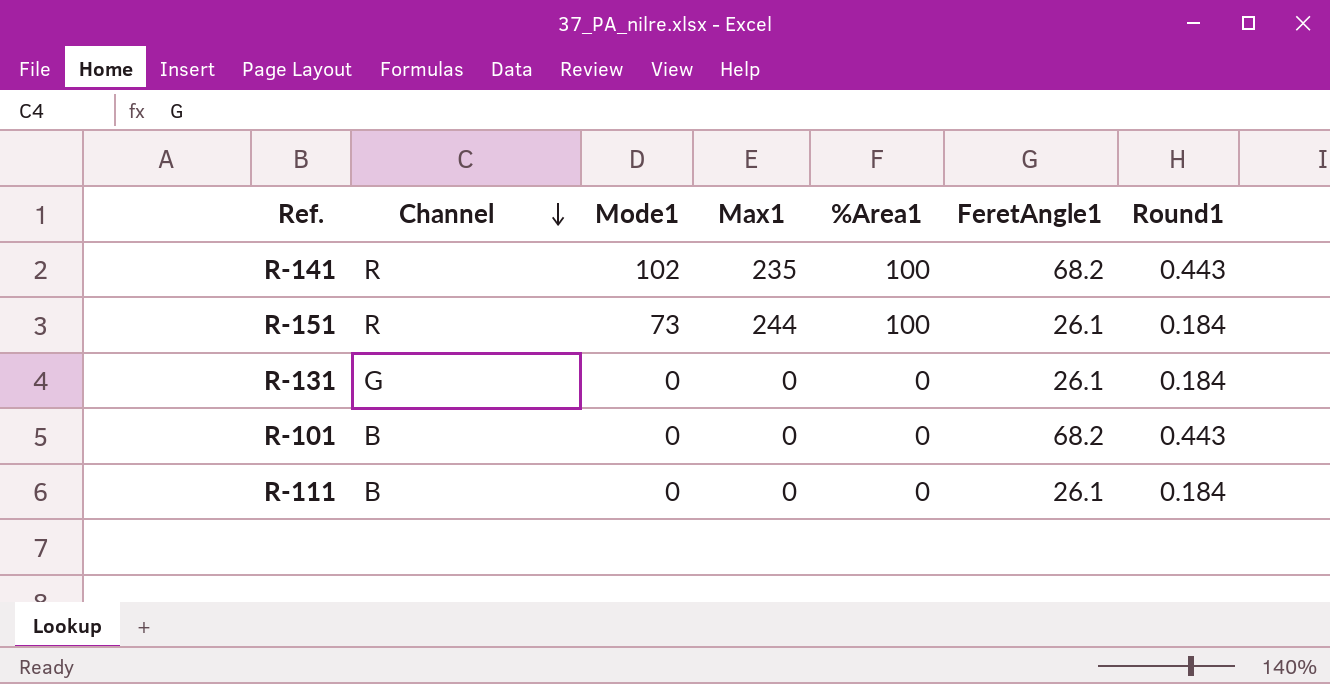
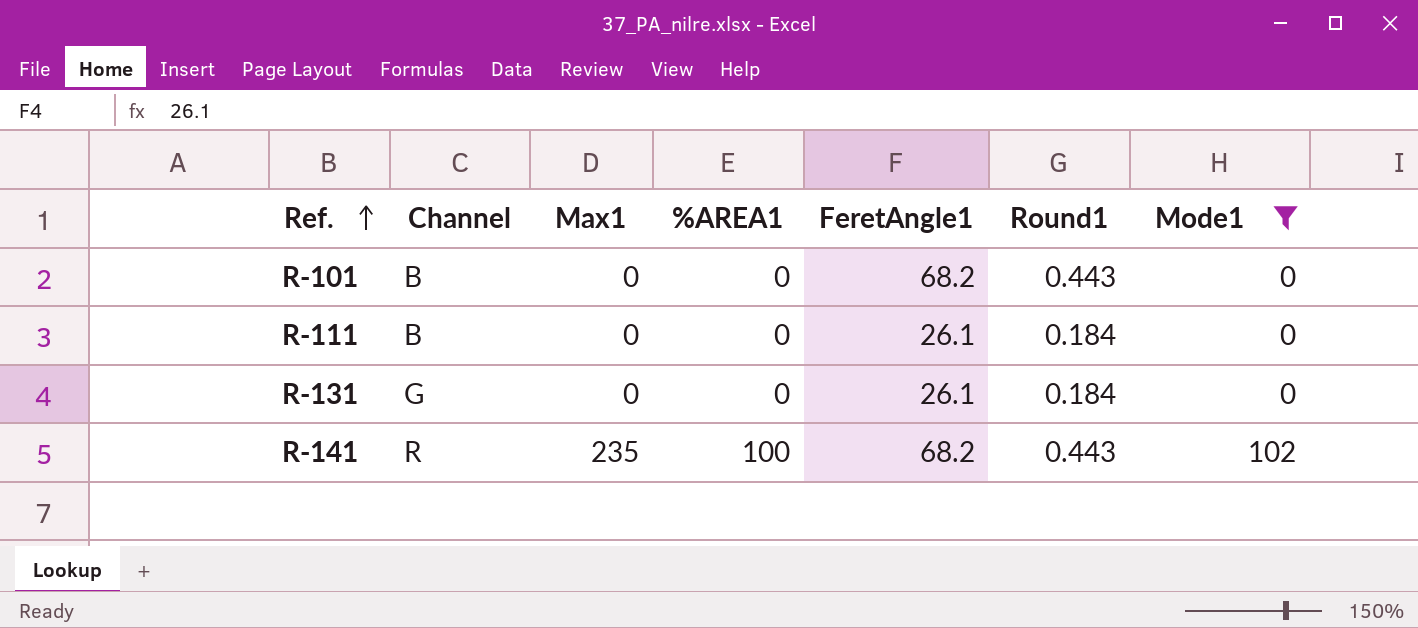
filter: none -> Mode1 != 73
row order: Channel descending -> Ref. ascending
column name: %Area1 -> %AREA1
column Mode1 | position: 3 -> 7

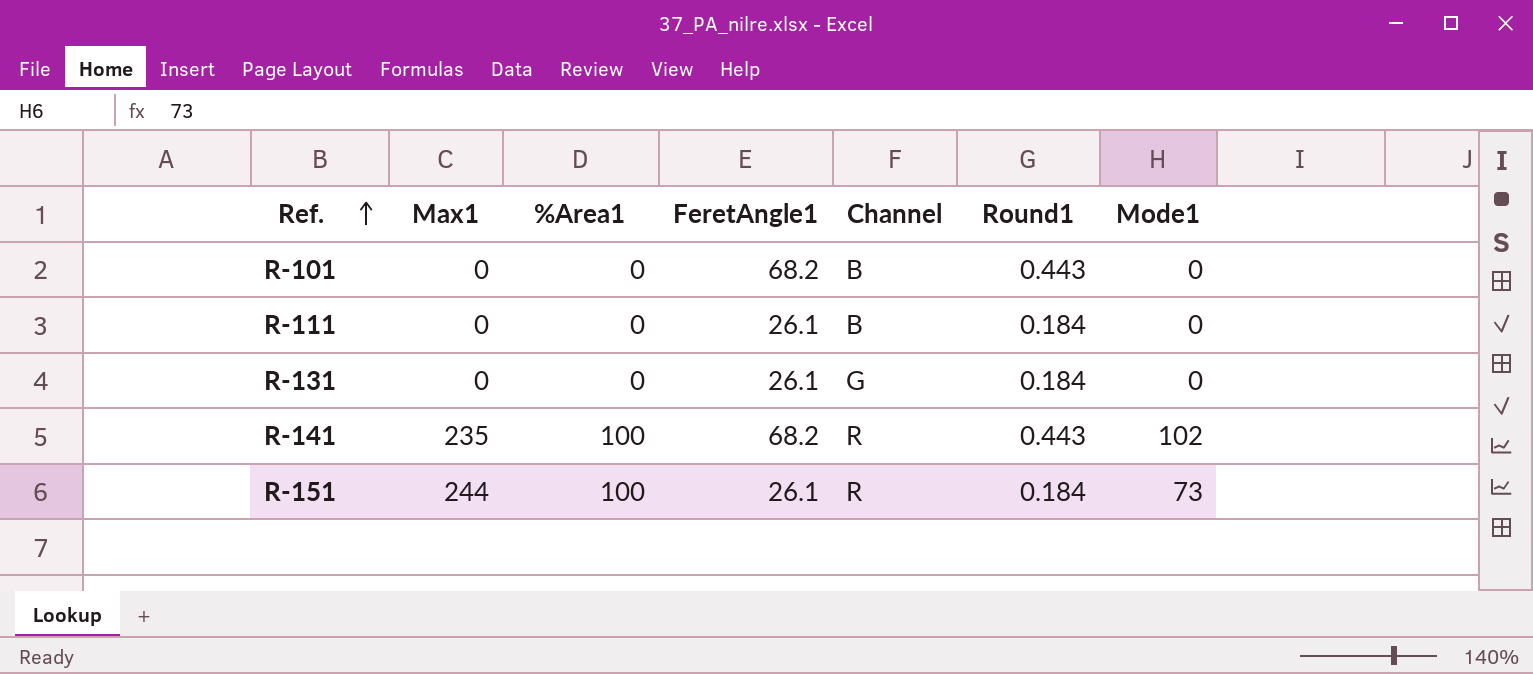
filter: Mode1 != 73 -> none
column name: %AREA1 -> %Area1
column Channel | position: 2 -> 5

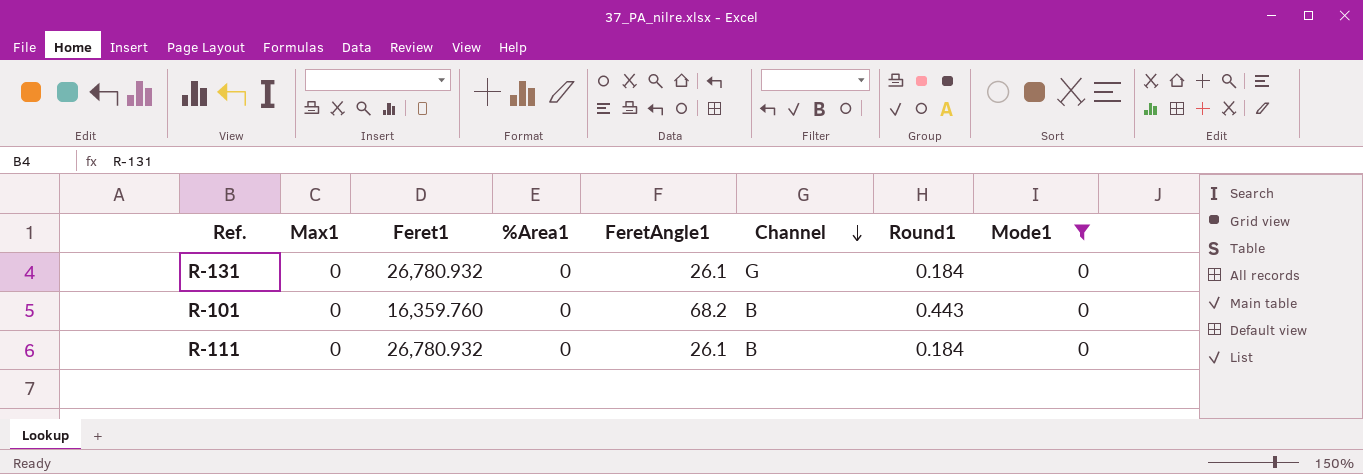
filter: none -> Mode1 = 0
row order: Ref. ascending -> Channel descending
column Feret1 | position: none -> 3

